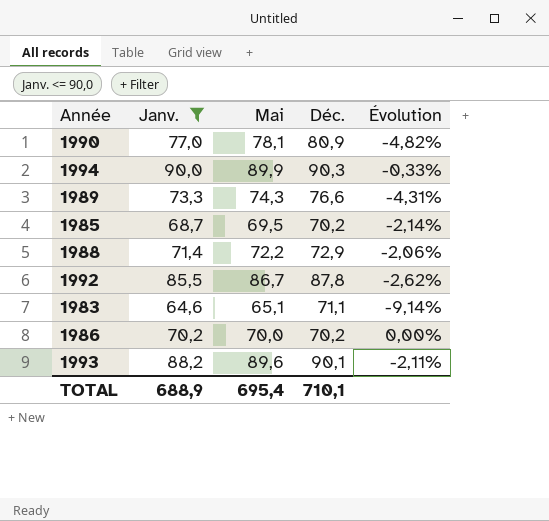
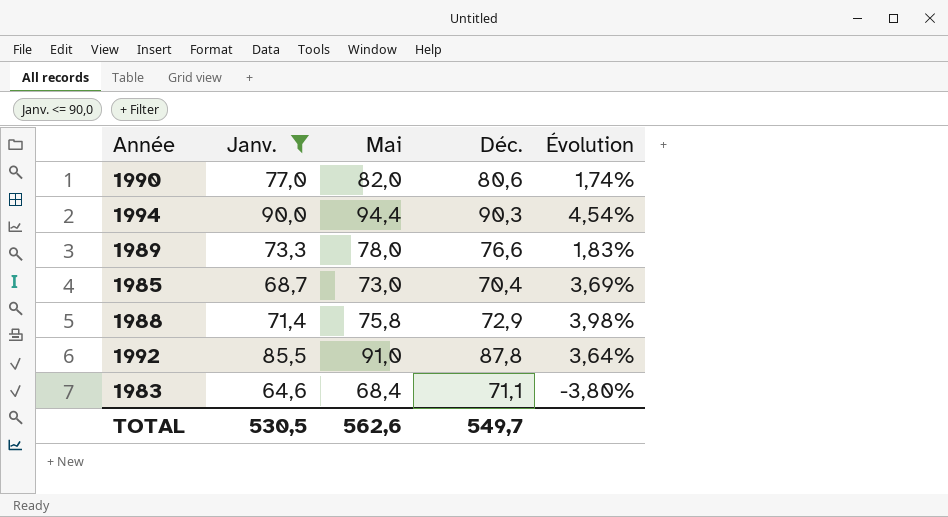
column Évolution | formula: ([Janv.] - [Déc.]) / [Déc.] -> ([Mai] - [Déc.]) / [Déc.]
row 1986: 70,2 | 70,0 | 70,2 | 0,00% -> none
row 1993: 88,2 | 89,6 | 90,1 | -2,11% -> none
1990 | Mai: 78,1 -> 82,0
1990 | Déc.: 80,9 -> 80,6
1994 | Mai: 89,9 -> 94,4
1989 | Mai: 74,3 -> 78,0
1985 | Mai: 69,5 -> 73,0
1985 | Déc.: 70,2 -> 70,4
1988 | Mai: 72,2 -> 75,8
1992 | Mai: 86,7 -> 91,0
1983 | Mai: 65,1 -> 68,4
TOTAL | Janv.: 688,9 -> 530,5
TOTAL | Mai: 695,4 -> 562,6
TOTAL | Déc.: 710,1 -> 549,7

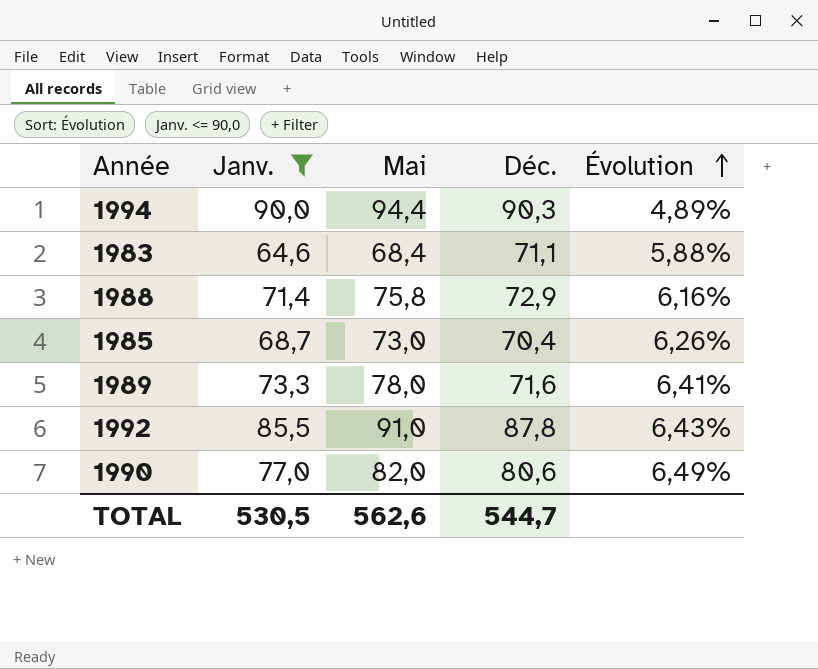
row order: none -> Évolution ascending
column Évolution | formula: ([Mai] - [Déc.]) / [Déc.] -> ([Mai] - [Janv.]) / [Janv.]
1989 | Déc.: 76,6 -> 71,6
TOTAL | Déc.: 549,7 -> 544,7

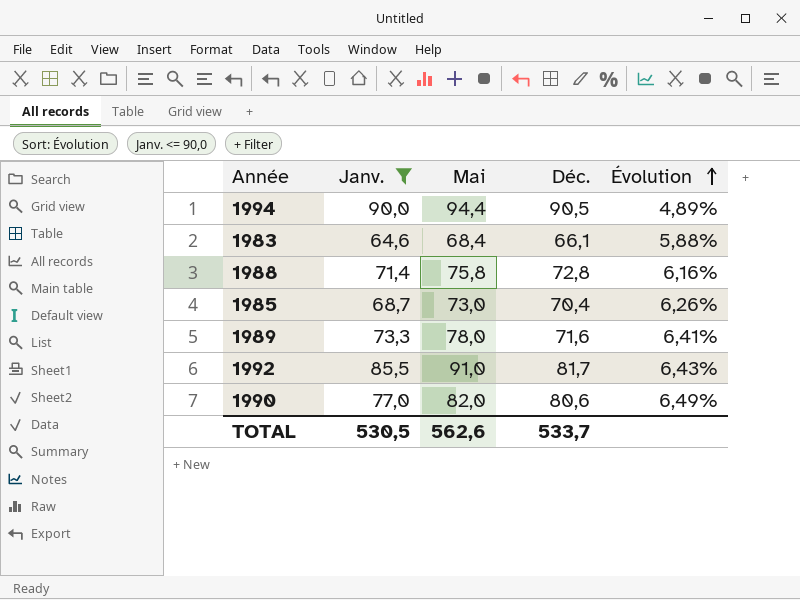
1994 | Déc.: 90,3 -> 90,5
1983 | Déc.: 71,1 -> 66,1
1988 | Déc.: 72,9 -> 72,8
1992 | Déc.: 87,8 -> 81,7
TOTAL | Déc.: 544,7 -> 533,7

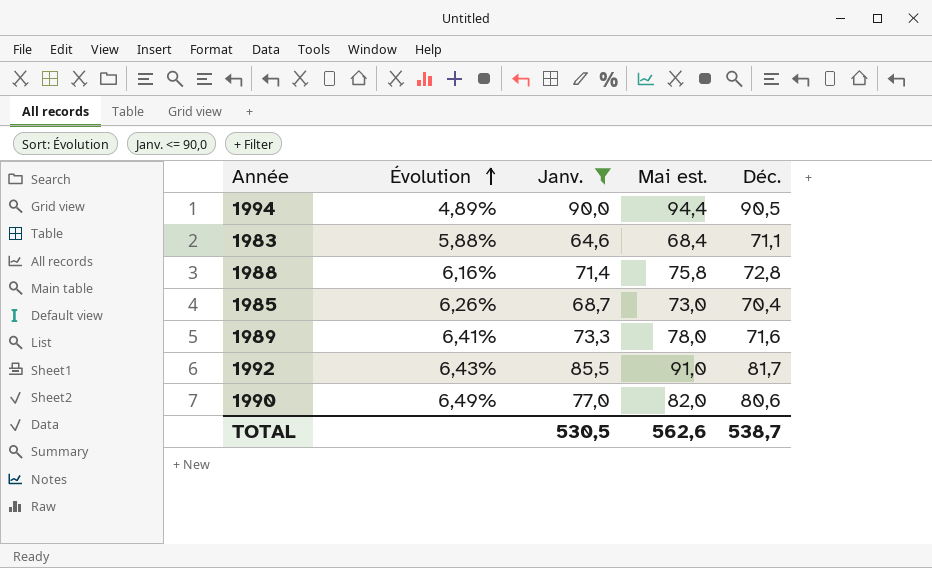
column Évolution | position: 5 -> 2
column name: Mai -> Mai est.
1983 | Déc.: 66,1 -> 71,1
TOTAL | Déc.: 533,7 -> 538,7

